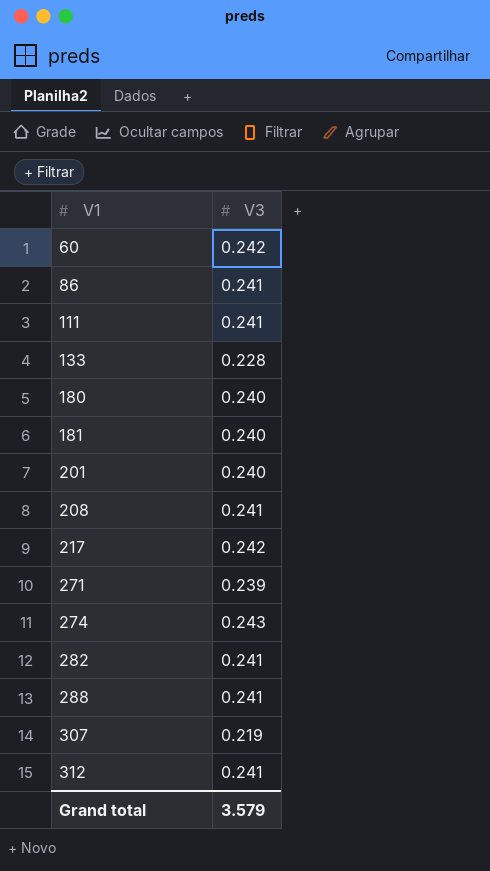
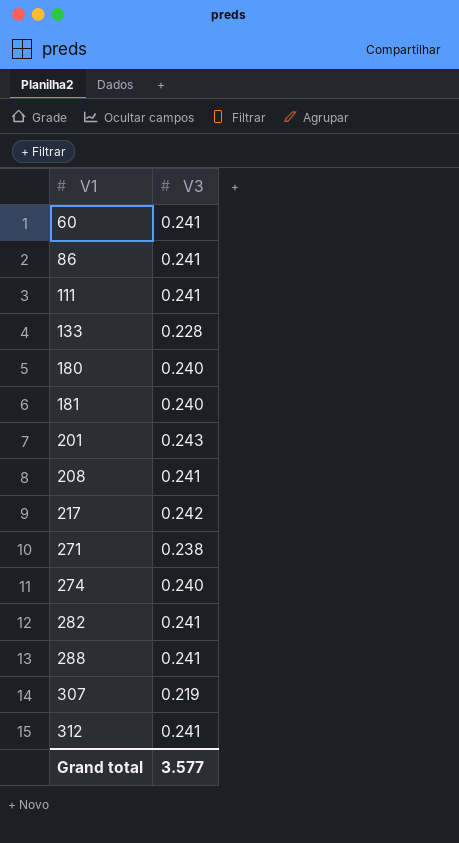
60 | V3: 0.242 -> 0.241
201 | V3: 0.240 -> 0.243
271 | V3: 0.239 -> 0.238
274 | V3: 0.243 -> 0.240
Grand total | V3: 3.579 -> 3.577

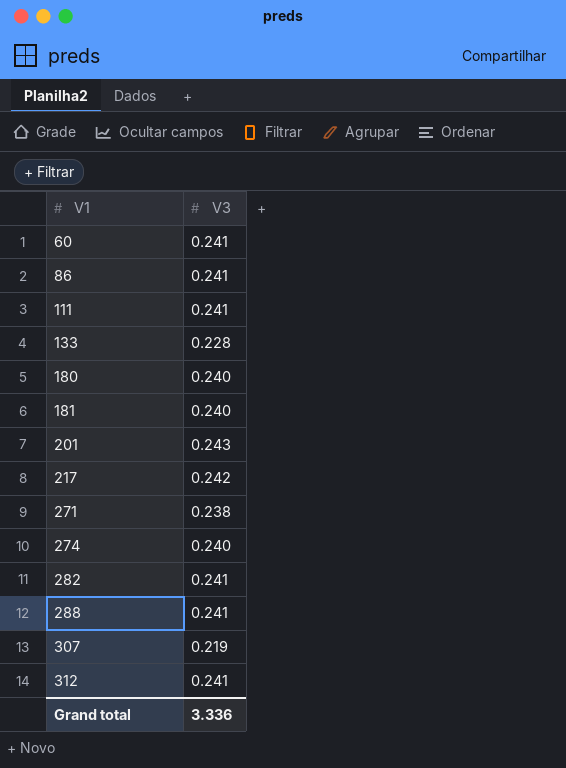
row 208: 0.241 -> none
Grand total | V3: 3.577 -> 3.336

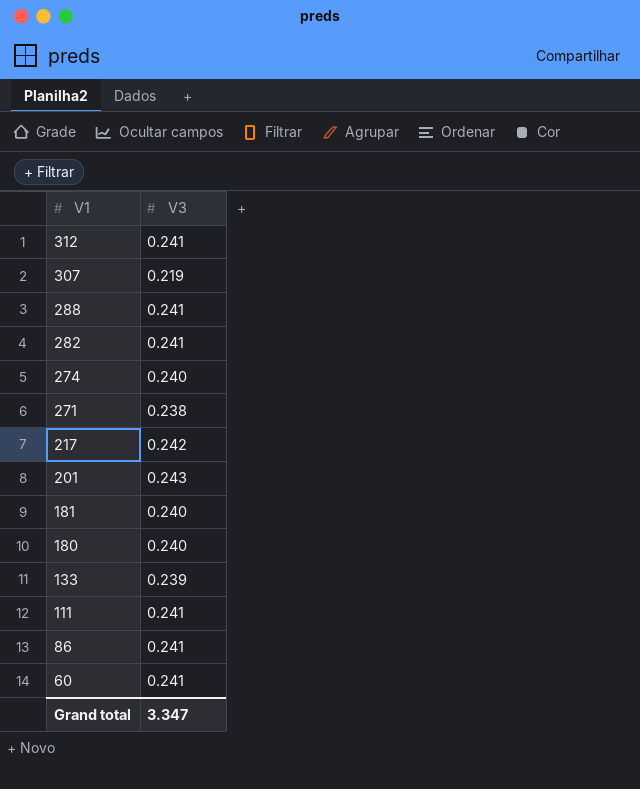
row order: V1 ascending -> V1 descending
133 | V3: 0.228 -> 0.239
Grand total | V3: 3.336 -> 3.347

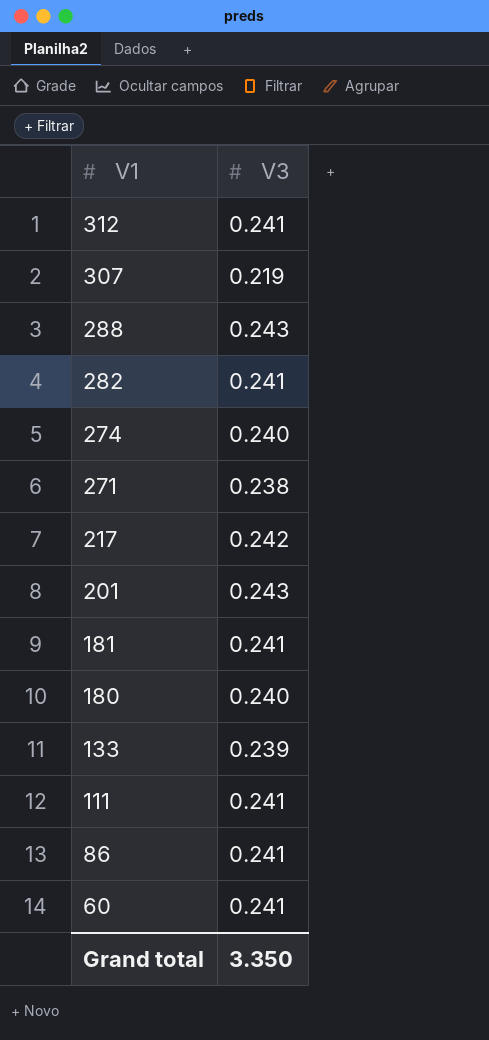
288 | V3: 0.241 -> 0.243
181 | V3: 0.240 -> 0.241
Grand total | V3: 3.347 -> 3.350

